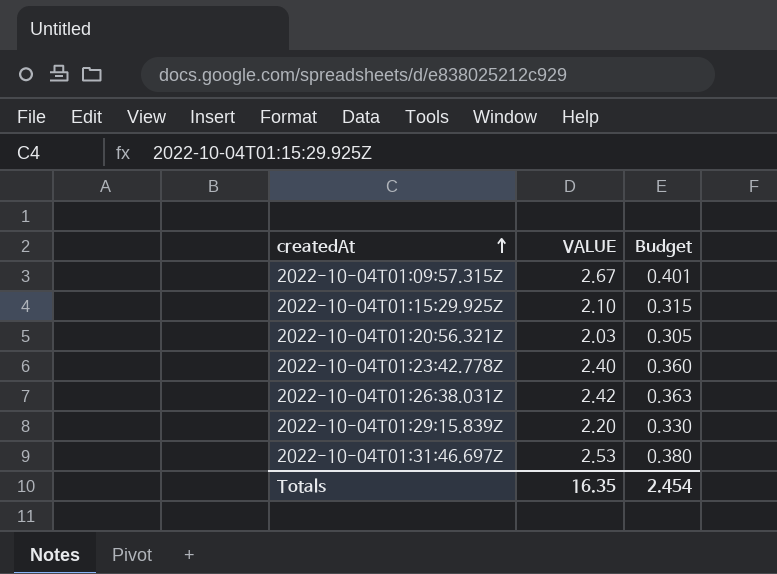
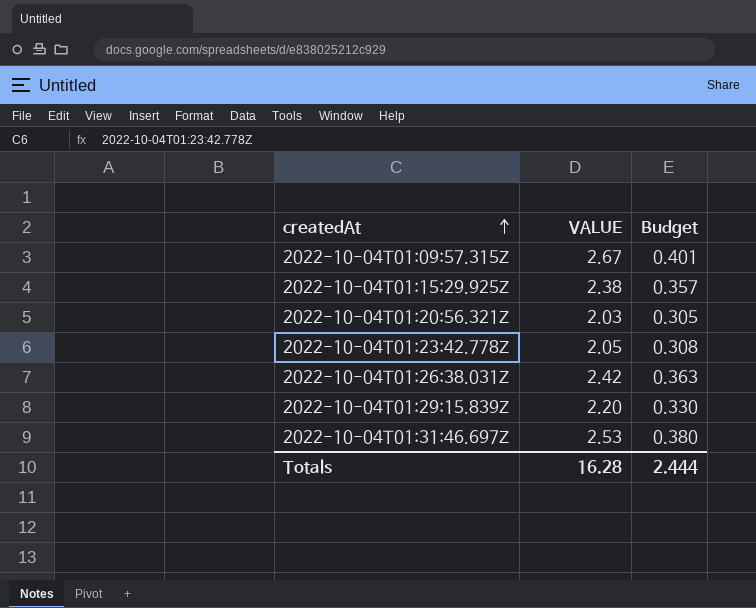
2022-10-04T01:15:29.925Z | VALUE: 2.10 -> 2.38
2022-10-04T01:15:29.925Z | Budget: 0.315 -> 0.357
2022-10-04T01:23:42.778Z | VALUE: 2.40 -> 2.05
2022-10-04T01:23:42.778Z | Budget: 0.360 -> 0.308
Totals | VALUE: 16.35 -> 16.28
Totals | Budget: 2.454 -> 2.444

